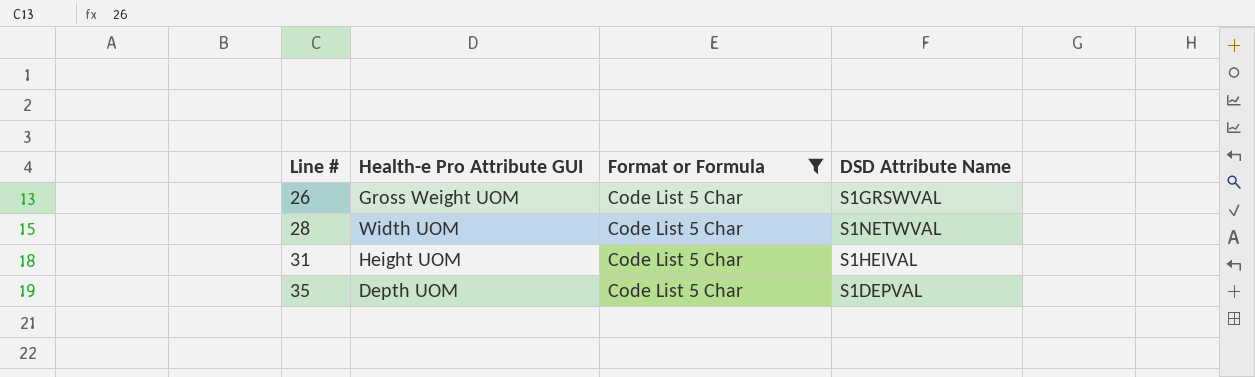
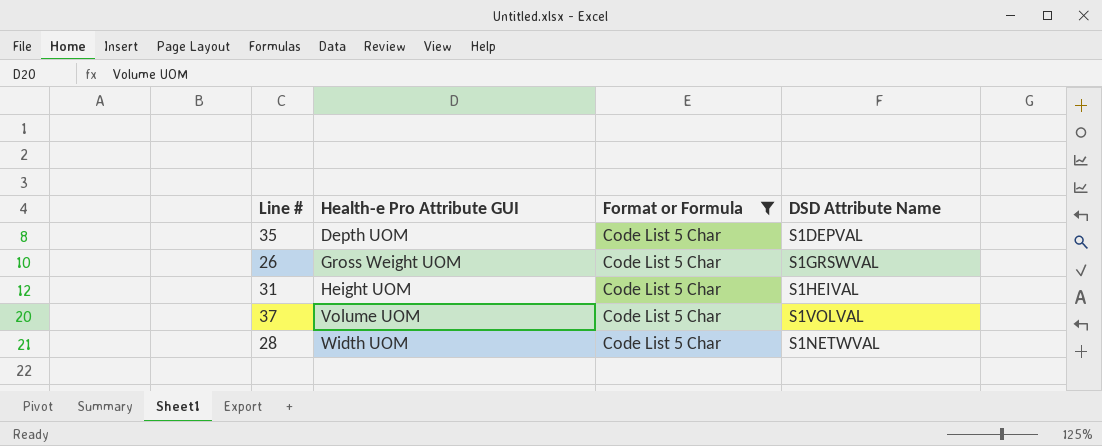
row order: Line # ascending -> Health-e Pro Attribute GUI ascending
row 37: none -> Volume UOM | Code List 5 Char | S1VOLVAL

